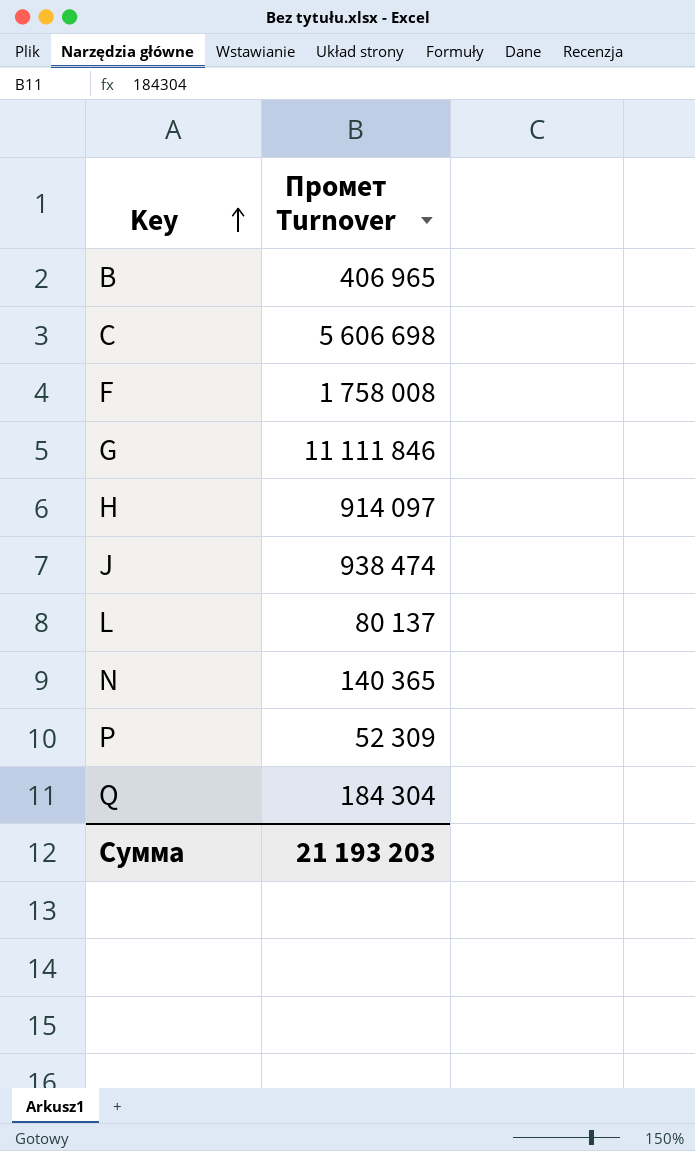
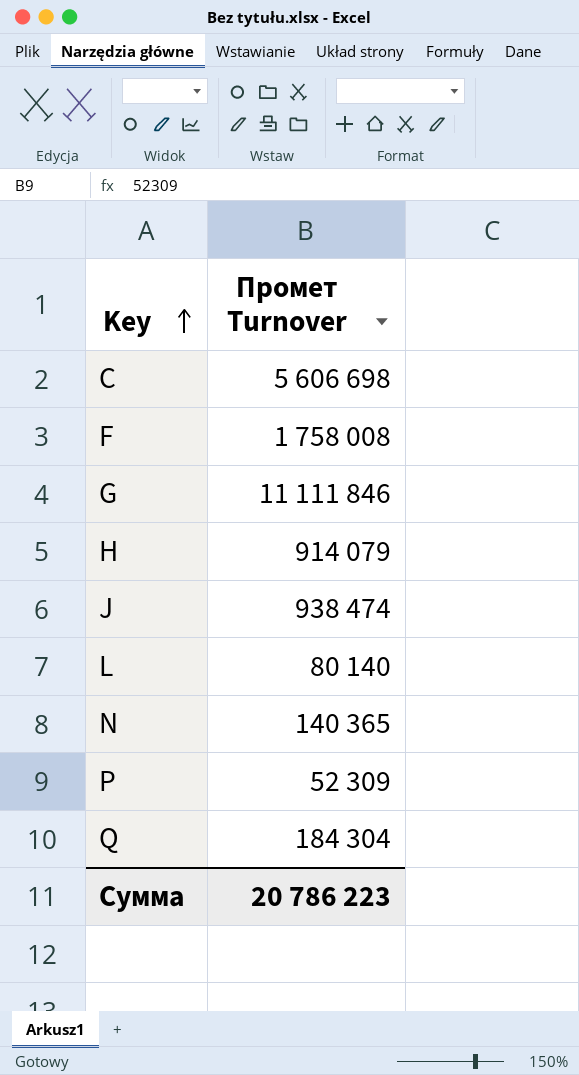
row B: 406 965 -> none
H | Промет Turnover: 914 097 -> 914 079
L | Промет Turnover: 80 137 -> 80 140
Сумма | Промет Turnover: 21 193 203 -> 20 786 223

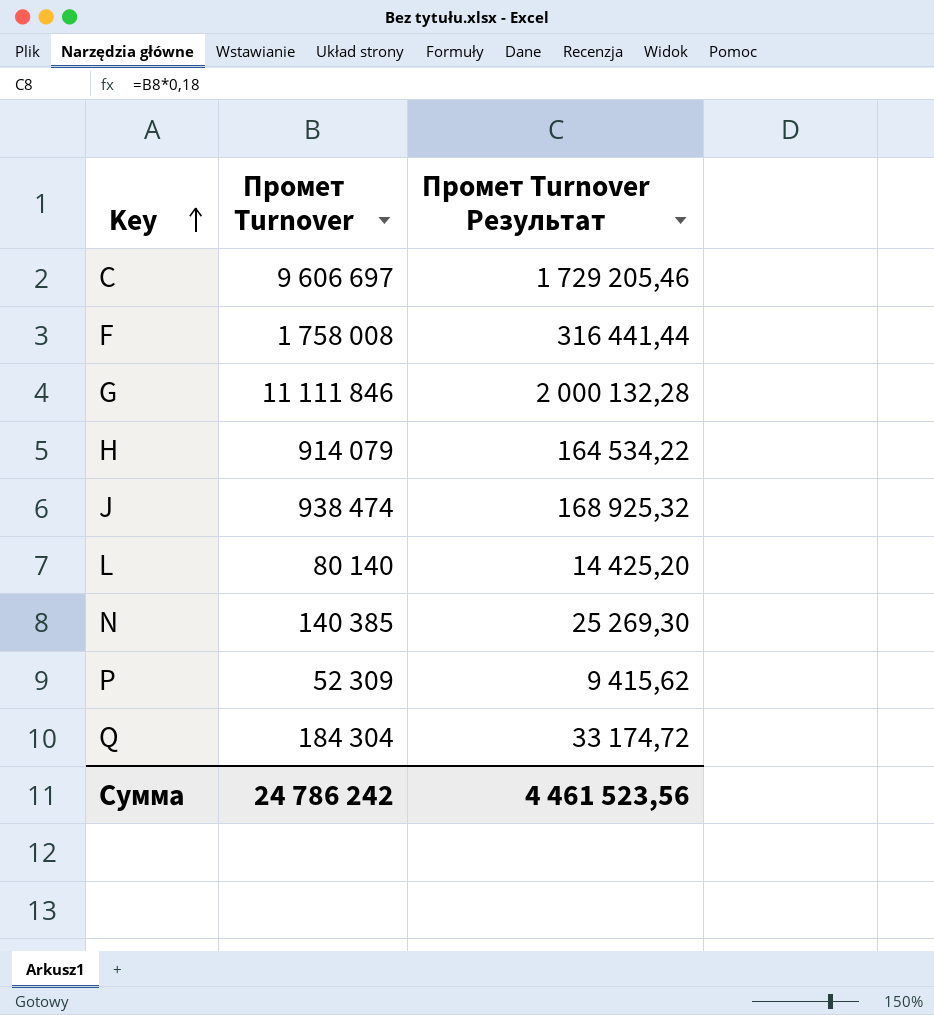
column Промет Turnover Результат | formula: none -> [Промет Turnover] * 0,18
C | Промет Turnover: 5 606 698 -> 9 606 697
N | Промет Turnover: 140 365 -> 140 385
Сумма | Промет Turnover: 20 786 223 -> 24 786 242

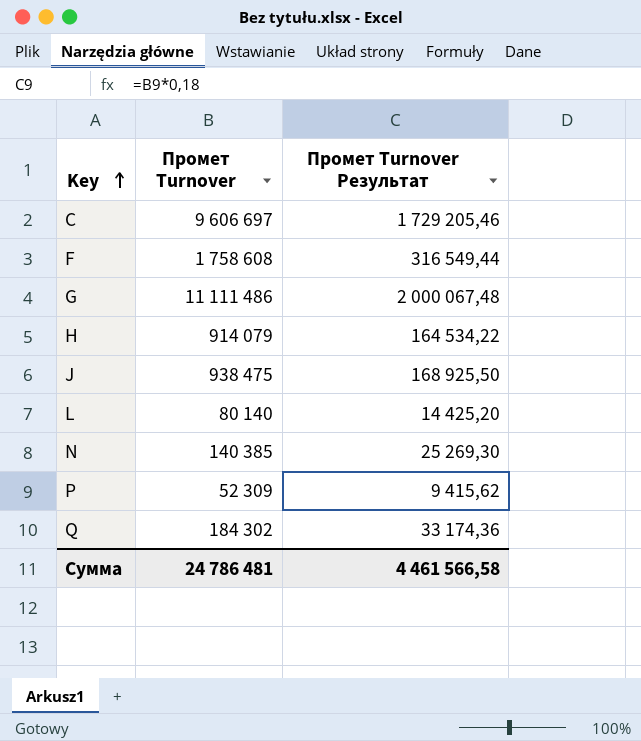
F | Промет Turnover: 1 758 008 -> 1 758 608
F | Промет Turnover Результат: 316 441,44 -> 316 549,44
G | Промет Turnover: 11 111 846 -> 11 111 486
G | Промет Turnover Результат: 2 000 132,28 -> 2 000 067,48
J | Промет Turnover: 938 474 -> 938 475
J | Промет Turnover Результат: 168 925,32 -> 168 925,50
Q | Промет Turnover: 184 304 -> 184 302
Q | Промет Turnover Результат: 33 174,72 -> 33 174,36
Сумма | Промет Turnover: 24 786 242 -> 24 786 481
Сумма | Промет Turnover Результат: 4 461 523,56 -> 4 461 566,58

